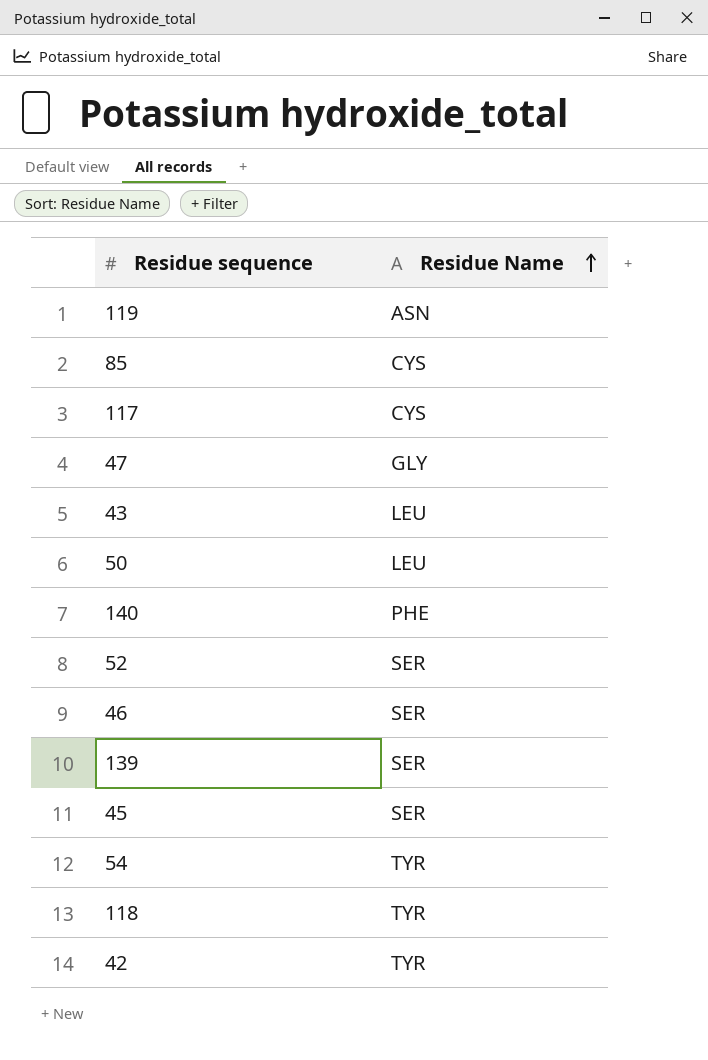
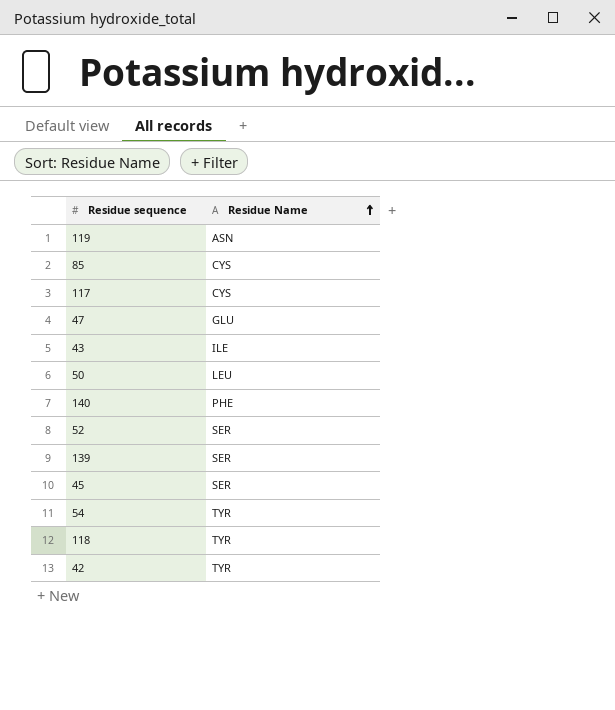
row 46: SER -> none
47 | Residue Name: GLY -> GLU
43 | Residue Name: LEU -> ILE

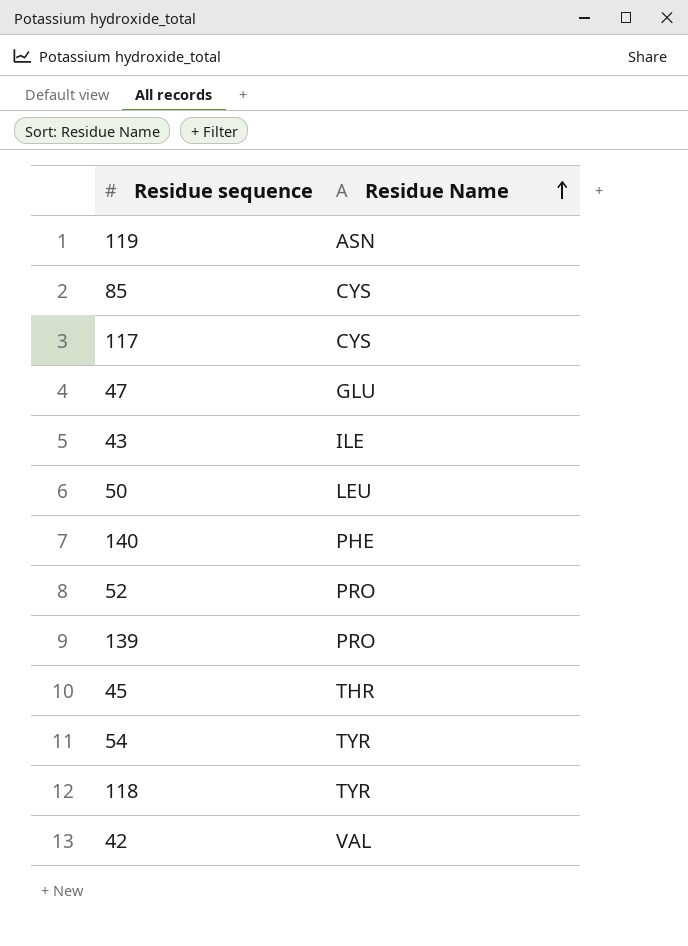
52 | Residue Name: SER -> PRO
139 | Residue Name: SER -> PRO
45 | Residue Name: SER -> THR
42 | Residue Name: TYR -> VAL

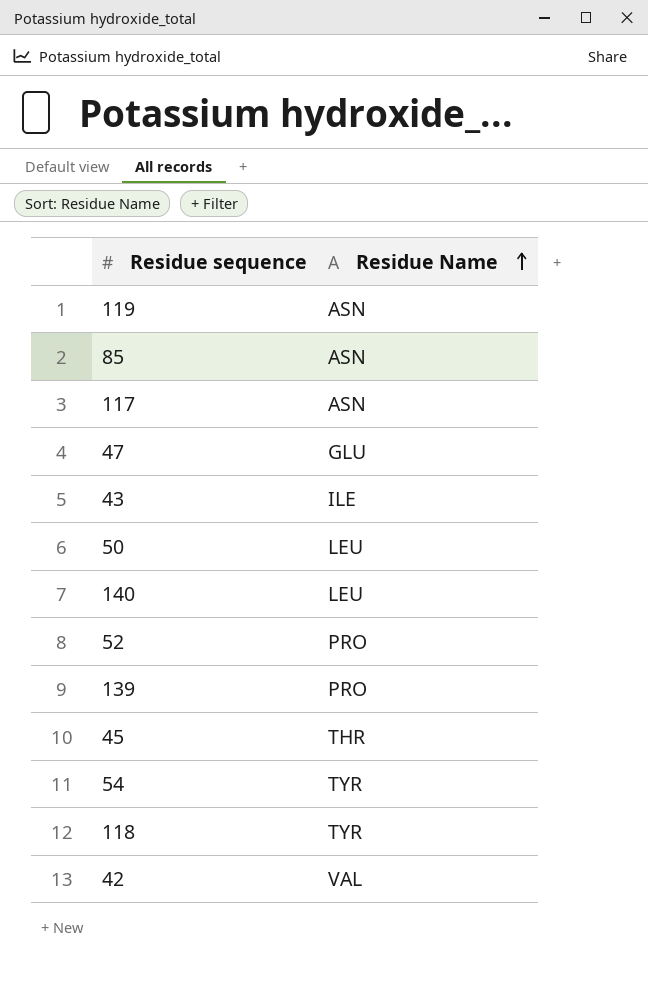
85 | Residue Name: CYS -> ASN
117 | Residue Name: CYS -> ASN
140 | Residue Name: PHE -> LEU

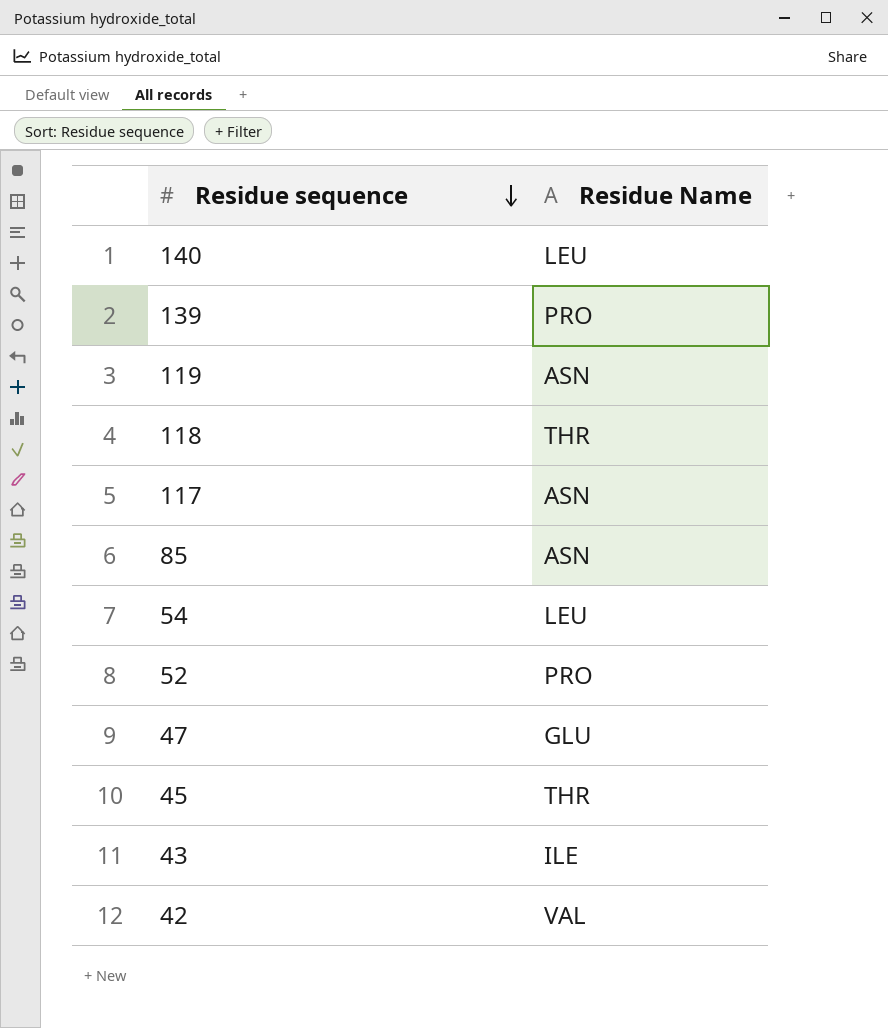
row order: Residue Name ascending -> Residue sequence descending
row 50: LEU -> none
118 | Residue Name: TYR -> THR
54 | Residue Name: TYR -> LEU

